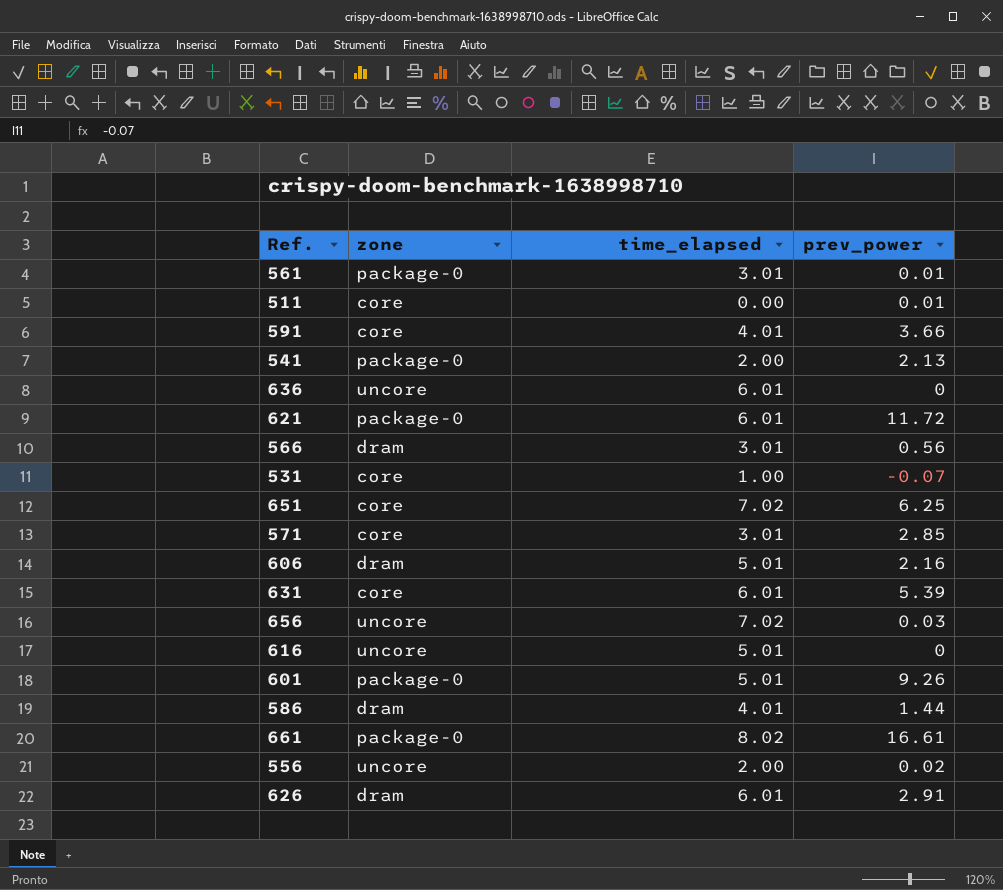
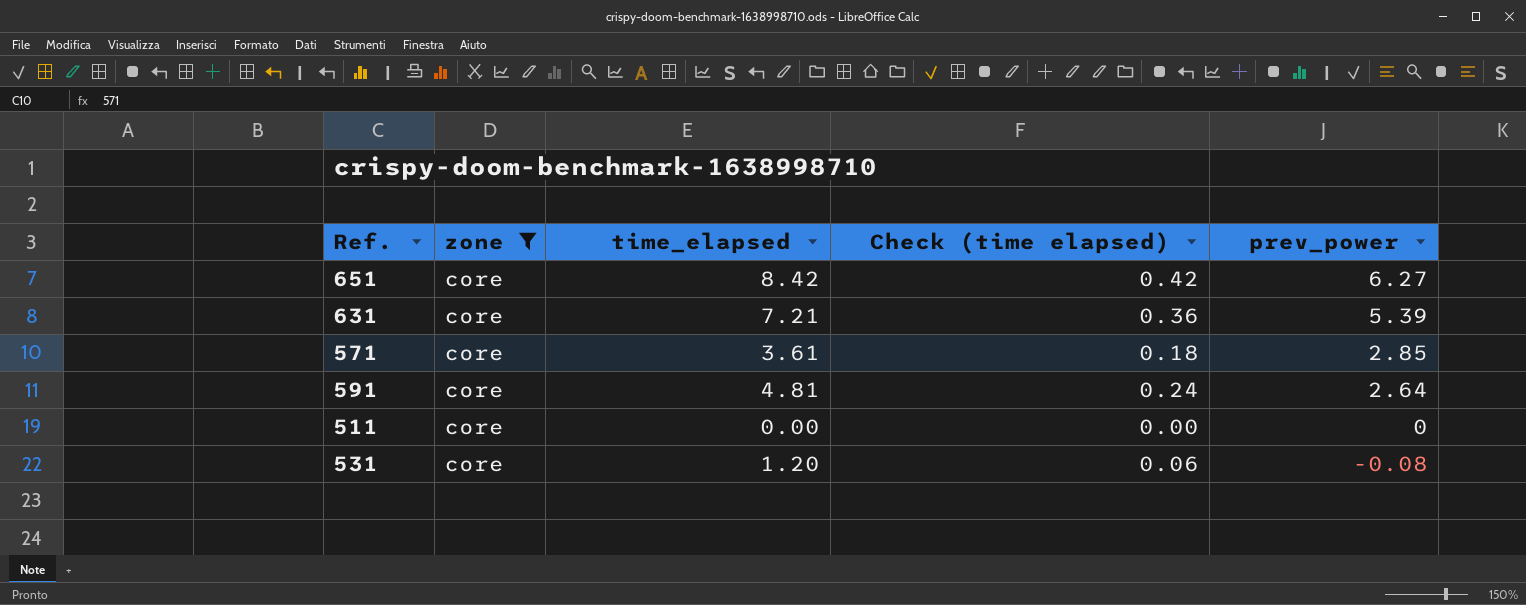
filter: none -> zone = core
row order: none -> prev_power descending
column Check (time elapsed) | formula: none -> [time_elapsed] * 0.05
651 | time_elapsed: 7.02 -> 8.42
651 | prev_power: 6.25 -> 6.27
631 | time_elapsed: 6.01 -> 7.21
571 | time_elapsed: 3.01 -> 3.61
591 | time_elapsed: 4.01 -> 4.81
591 | prev_power: 3.66 -> 2.64
511 | prev_power: 0.01 -> 0
531 | time_elapsed: 1.00 -> 1.20
531 | prev_power: -0.07 -> -0.08

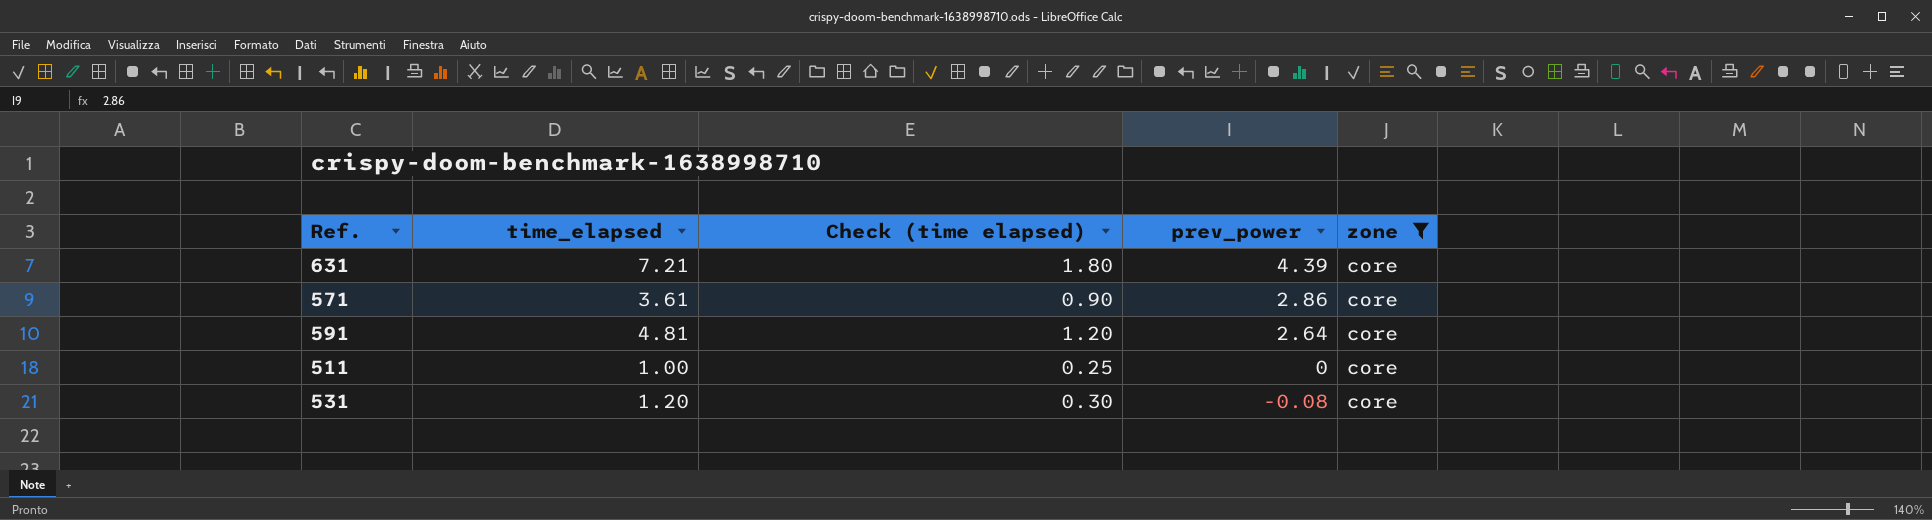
column Check (time elapsed) | formula: [time_elapsed] * 0.05 -> [time_elapsed] * 0.25
column zone | position: 2 -> 5
row 651: core | 8.42 | 0.42 | 6.27 -> none
631 | prev_power: 5.39 -> 4.39
571 | prev_power: 2.85 -> 2.86
511 | time_elapsed: 0.00 -> 1.00

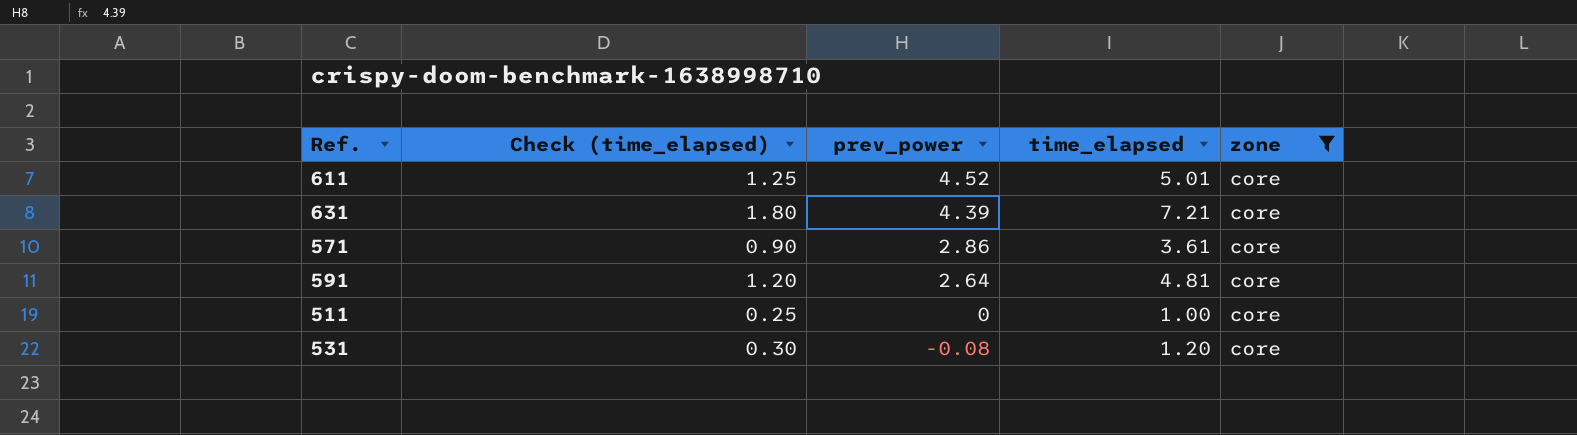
column name: Check (time elapsed) -> Check (time_elapsed)
column time_elapsed | position: 2 -> 4
row 611: none -> 1.25 | 4.52 | 5.01 | core

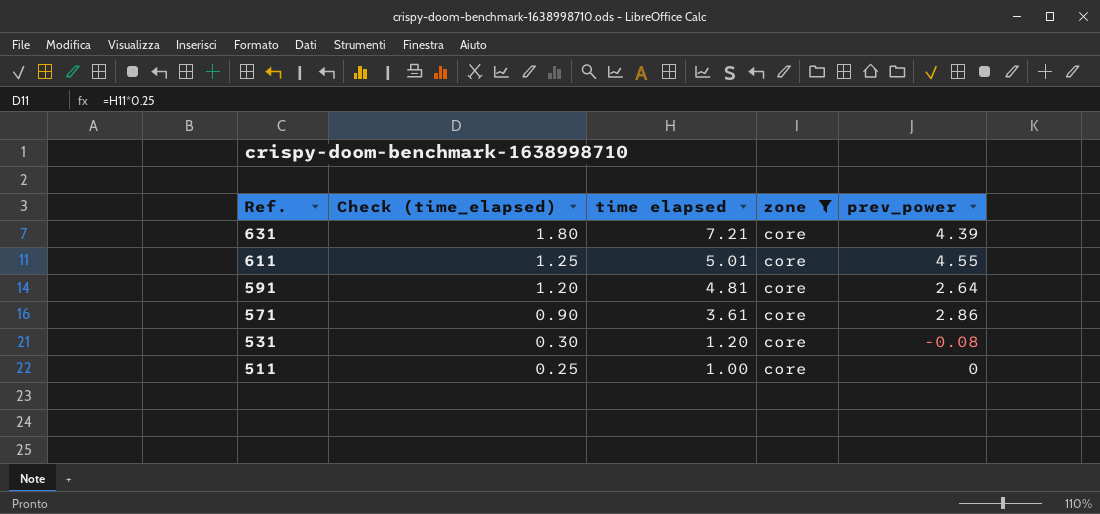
row order: prev_power descending -> Ref. descending
column name: time_elapsed -> time elapsed
column prev_power | position: 3 -> 5
611 | prev_power: 4.52 -> 4.55

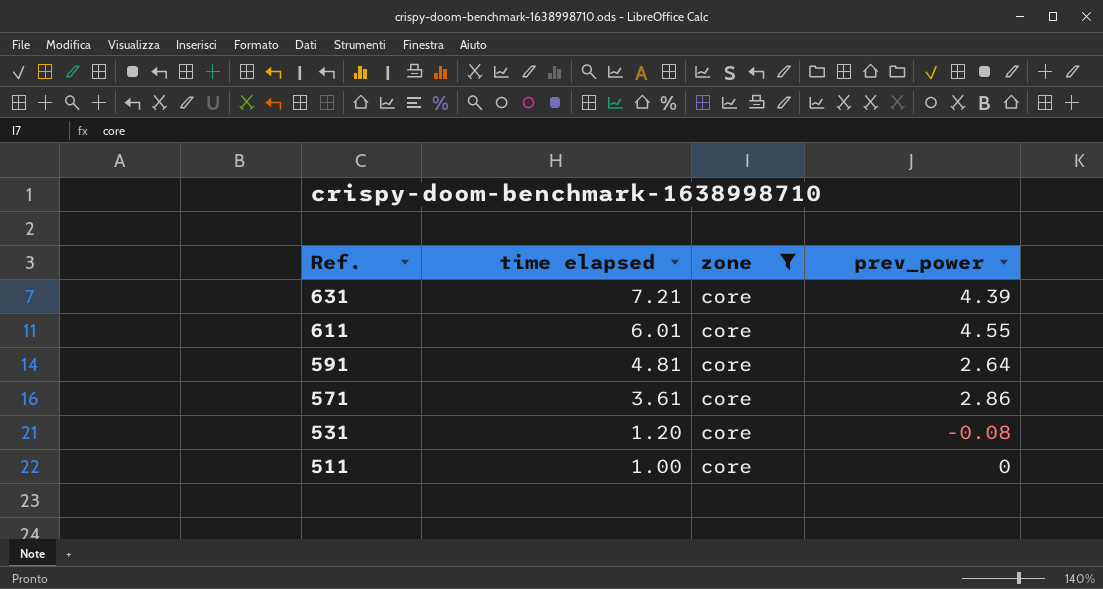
column Check (time_elapsed) | formula: [time elapsed] * 0.25 -> none
611 | time elapsed: 5.01 -> 6.01

